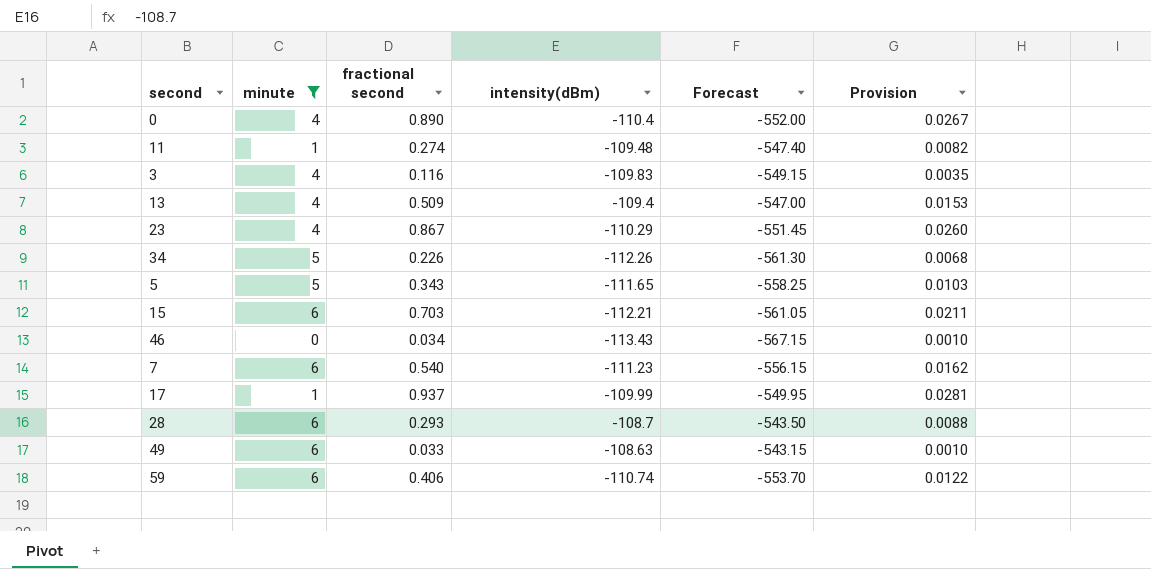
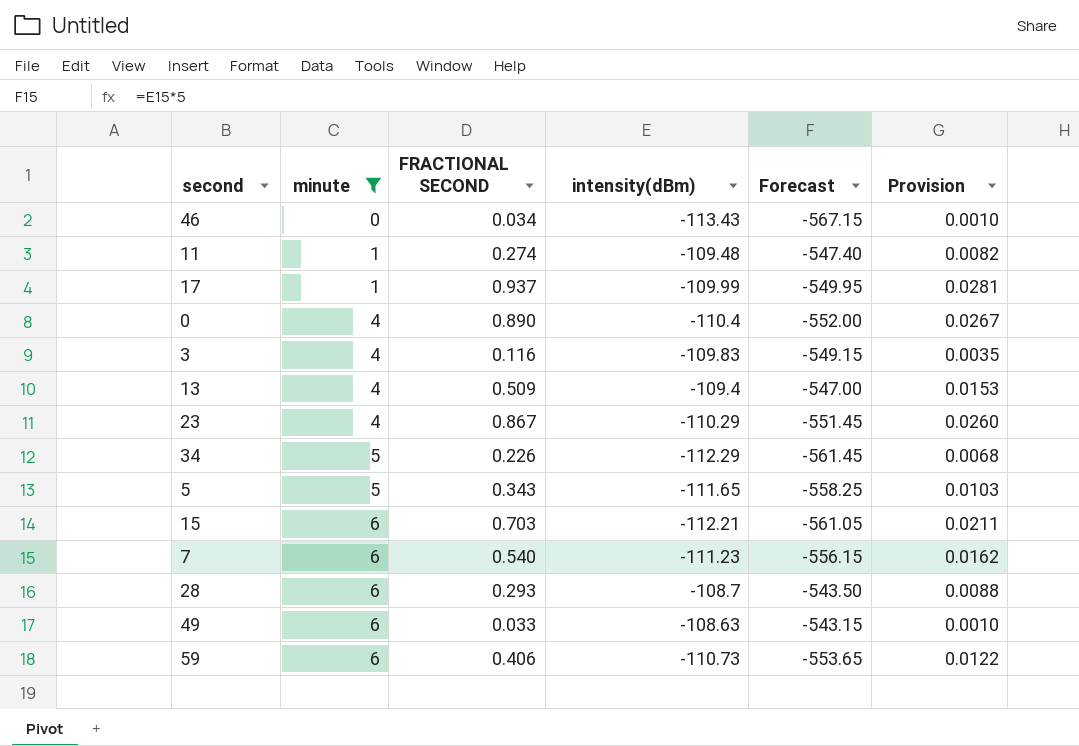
row order: none -> minute ascending
column name: fractional second -> FRACTIONAL SECOND
34 | intensity(dBm): -112.26 -> -112.29
34 | Forecast: -561.30 -> -561.45
59 | intensity(dBm): -110.74 -> -110.73
59 | Forecast: -553.70 -> -553.65

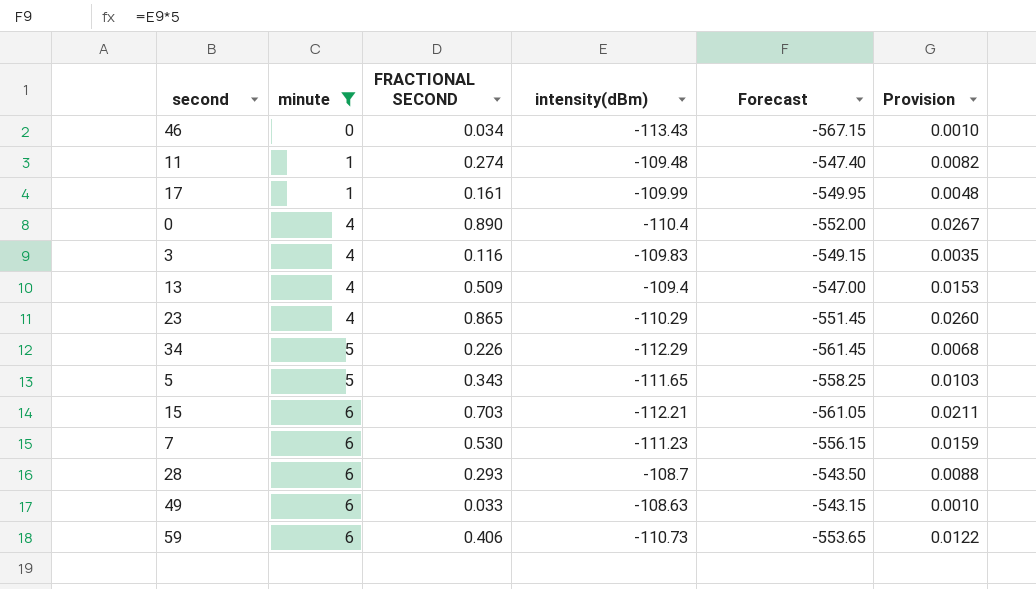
17 | FRACTIONAL SECOND: 0.937 -> 0.161
17 | Provision: 0.0281 -> 0.0048
23 | FRACTIONAL SECOND: 0.867 -> 0.865
7 | FRACTIONAL SECOND: 0.540 -> 0.530
7 | Provision: 0.0162 -> 0.0159

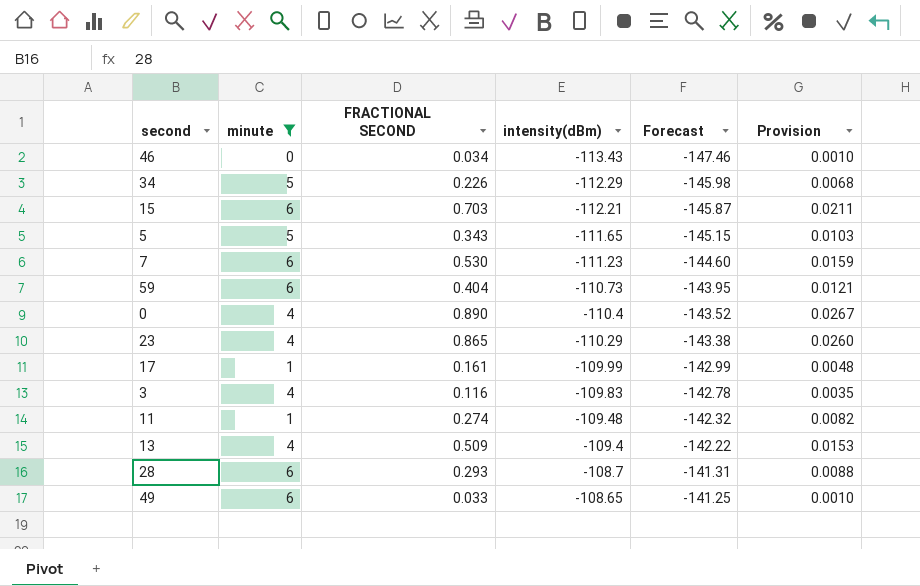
row order: minute ascending -> intensity(dBm) ascending
column Forecast | formula: [intensity(dBm)] * 5 -> [intensity(dBm)] * 1.3
59 | FRACTIONAL SECOND: 0.406 -> 0.404
59 | Provision: 0.0122 -> 0.0121
49 | intensity(dBm): -108.63 -> -108.65

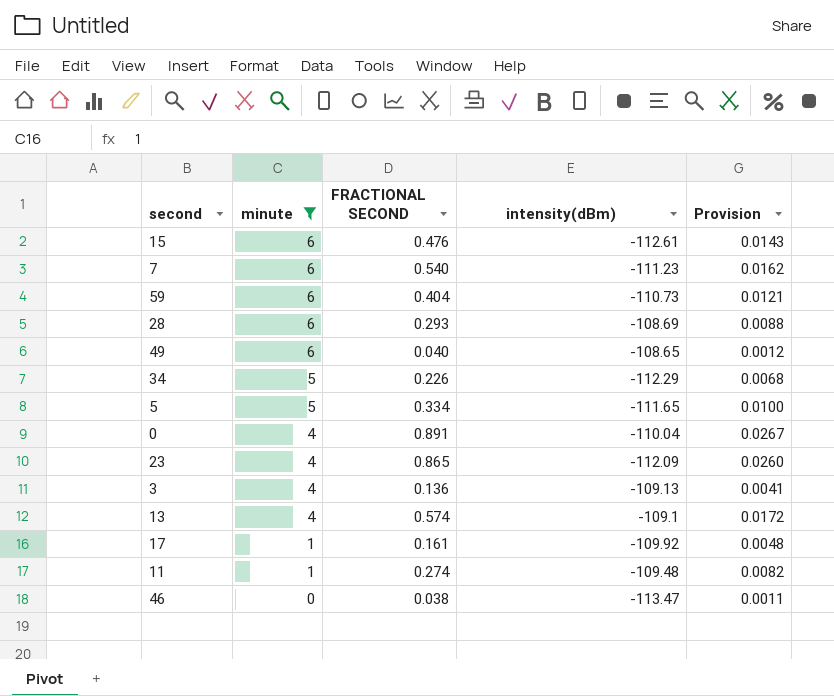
row order: intensity(dBm) ascending -> minute descending
column Forecast | formula: [intensity(dBm)] * 1.3 -> none
15 | FRACTIONAL SECOND: 0.703 -> 0.476
15 | intensity(dBm): -112.21 -> -112.61
15 | Provision: 0.0211 -> 0.0143
7 | FRACTIONAL SECOND: 0.530 -> 0.540
7 | Provision: 0.0159 -> 0.0162
28 | intensity(dBm): -108.7 -> -108.69
49 | FRACTIONAL SECOND: 0.033 -> 0.040
49 | Provision: 0.0010 -> 0.0012
5 | FRACTIONAL SECOND: 0.343 -> 0.334
5 | Provision: 0.0103 -> 0.0100
0 | FRACTIONAL SECOND: 0.890 -> 0.891
0 | intensity(dBm): -110.4 -> -110.04
23 | intensity(dBm): -110.29 -> -112.09
3 | FRACTIONAL SECOND: 0.116 -> 0.136
3 | intensity(dBm): -109.83 -> -109.13
3 | Provision: 0.0035 -> 0.0041
13 | FRACTIONAL SECOND: 0.509 -> 0.574
13 | intensity(dBm): -109.4 -> -109.1
13 | Provision: 0.0153 -> 0.0172
17 | intensity(dBm): -109.99 -> -109.92
46 | FRACTIONAL SECOND: 0.034 -> 0.038
46 | intensity(dBm): -113.43 -> -113.47
46 | Provision: 0.0010 -> 0.0011

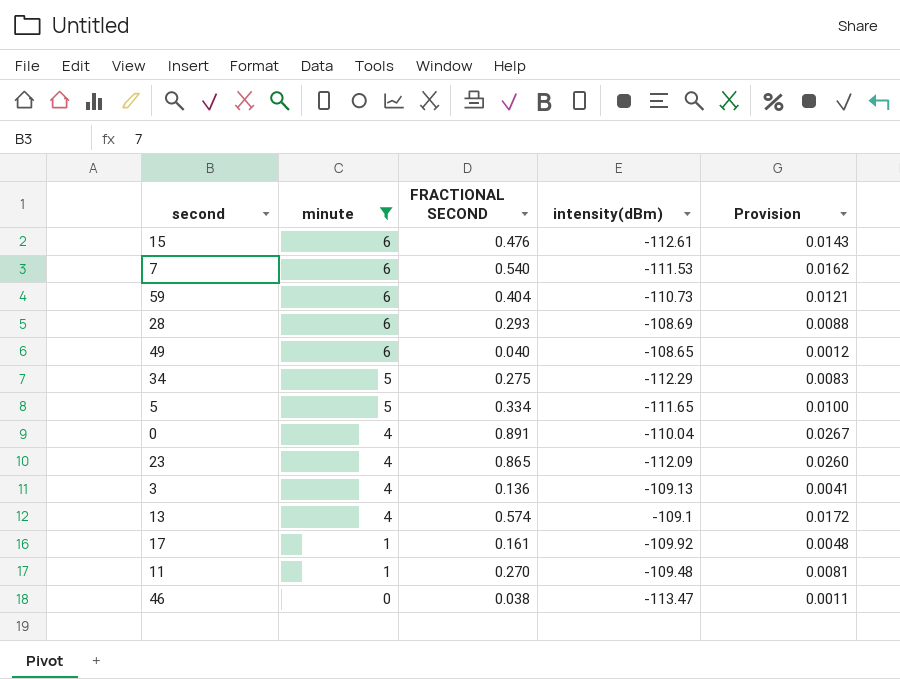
7 | intensity(dBm): -111.23 -> -111.53
34 | FRACTIONAL SECOND: 0.226 -> 0.275
34 | Provision: 0.0068 -> 0.0083
11 | FRACTIONAL SECOND: 0.274 -> 0.270
11 | Provision: 0.0082 -> 0.0081

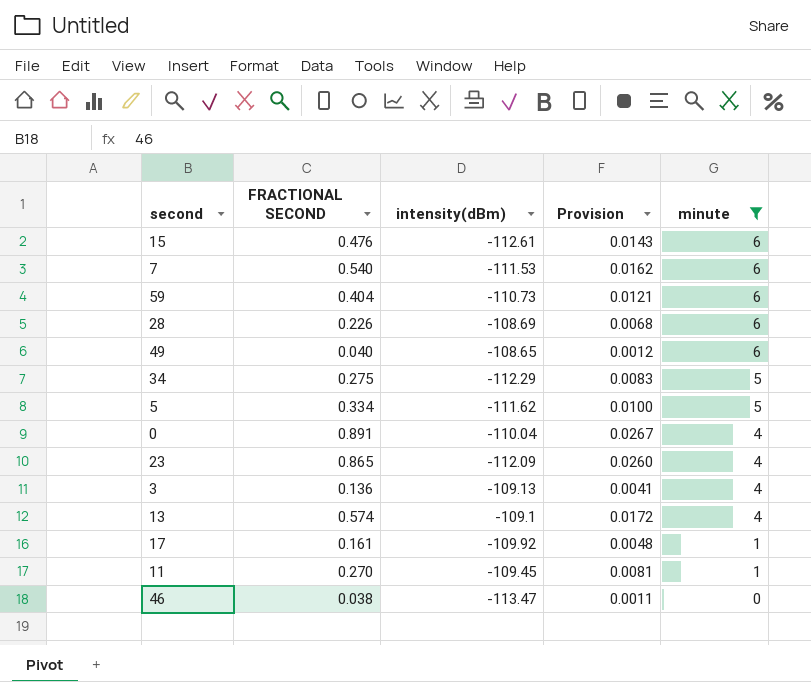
column minute | position: 2 -> 5
28 | FRACTIONAL SECOND: 0.293 -> 0.226
28 | Provision: 0.0088 -> 0.0068
5 | intensity(dBm): -111.65 -> -111.62
11 | intensity(dBm): -109.48 -> -109.45

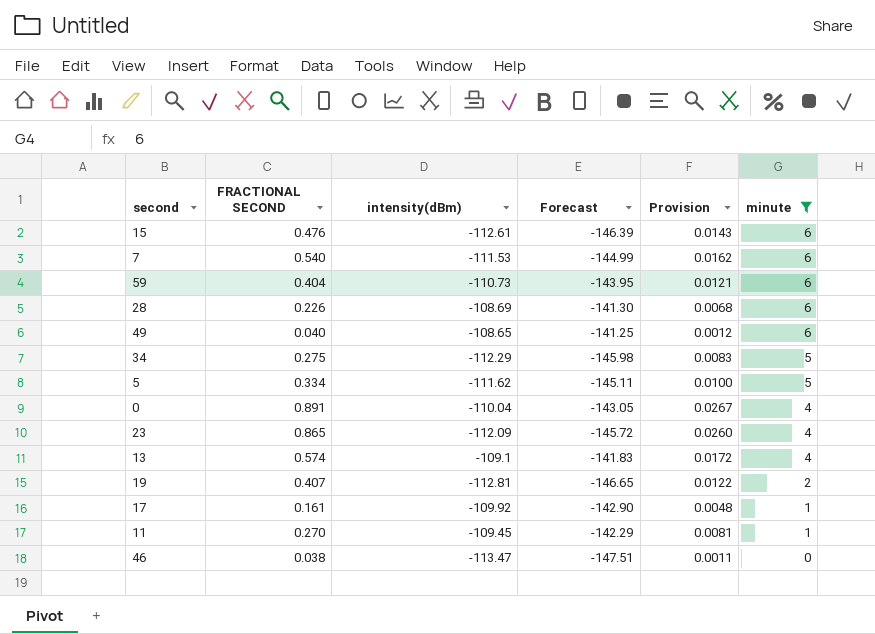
column Forecast | formula: none -> [intensity(dBm)] * 1.3
row 3: 0.136 | -109.13 | 0.0041 | 4 -> none
row 19: none -> 0.407 | -112.81 | -146.65 | 0.0122 | 2

